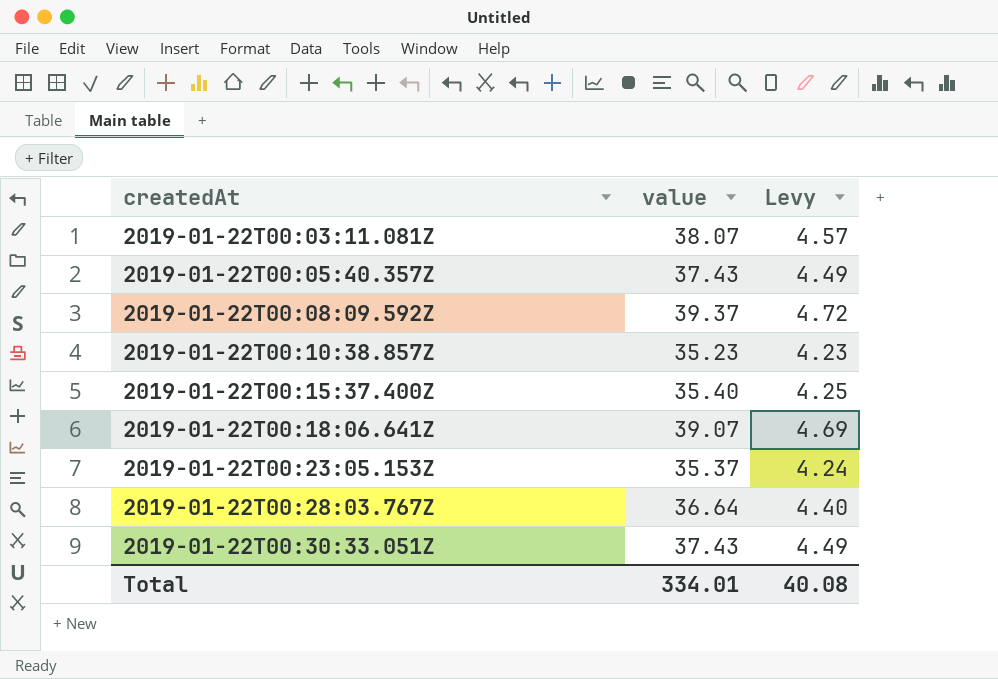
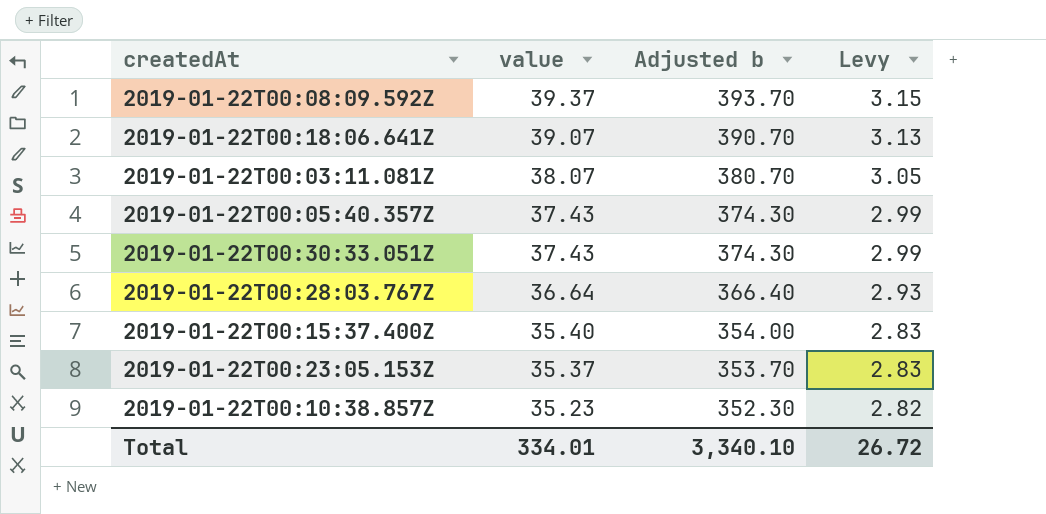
row order: createdAt ascending -> value descending
column Adjusted b | formula: none -> [value] * 10
column Levy | formula: [value] * 0.12 -> [value] * 0.08
Total | Levy: 40.08 -> 26.72

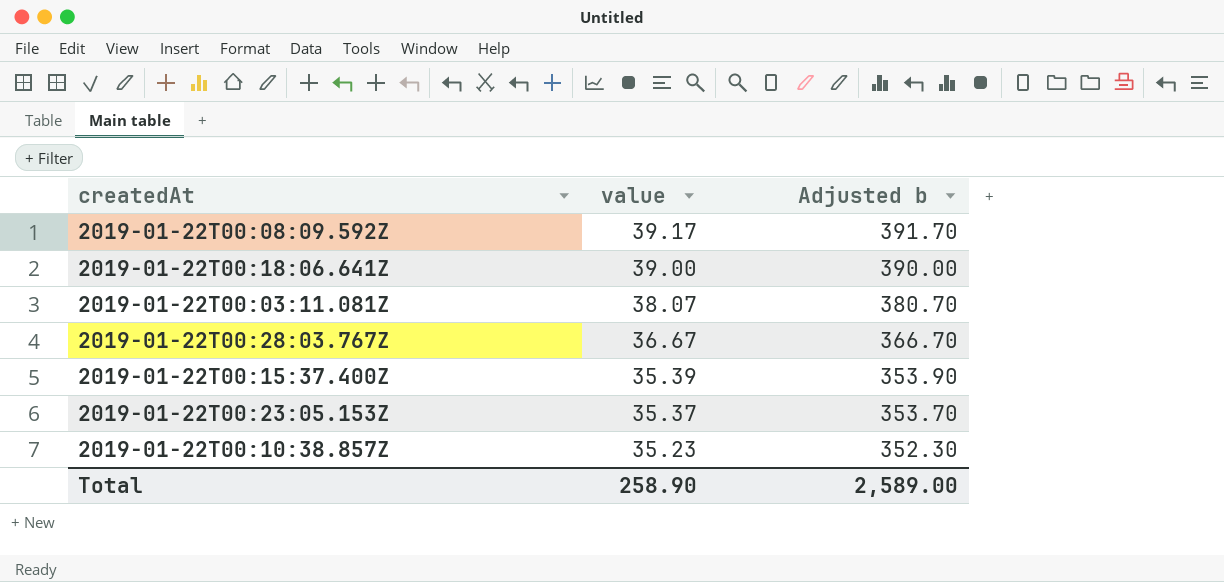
column Levy | formula: [value] * 0.08 -> none
row 2019-01-22T00:05:40.357Z: 37.43 | 374.30 | 2.99 -> none
row 2019-01-22T00:30:33.051Z: 37.43 | 374.30 | 2.99 -> none
2019-01-22T00:08:09.592Z | value: 39.37 -> 39.17
2019-01-22T00:08:09.592Z | Adjusted b: 393.70 -> 391.70
2019-01-22T00:18:06.641Z | value: 39.07 -> 39.00
2019-01-22T00:18:06.641Z | Adjusted b: 390.70 -> 390.00
2019-01-22T00:28:03.767Z | value: 36.64 -> 36.67
2019-01-22T00:28:03.767Z | Adjusted b: 366.40 -> 366.70
2019-01-22T00:15:37.400Z | value: 35.40 -> 35.39
2019-01-22T00:15:37.400Z | Adjusted b: 354.00 -> 353.90
Total | value: 334.01 -> 258.90
Total | Adjusted b: 3,340.10 -> 2,589.00

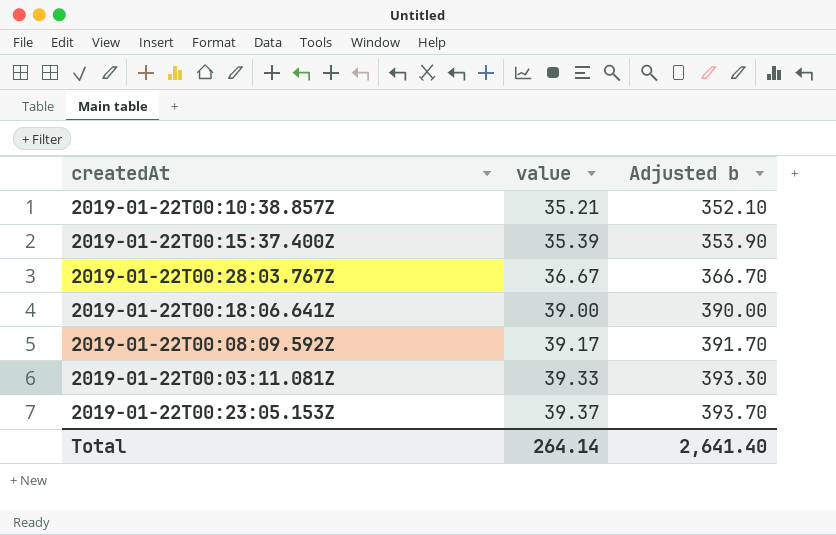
row order: value descending -> value ascending
2019-01-22T00:10:38.857Z | value: 35.23 -> 35.21
2019-01-22T00:10:38.857Z | Adjusted b: 352.30 -> 352.10
2019-01-22T00:03:11.081Z | value: 38.07 -> 39.33
2019-01-22T00:03:11.081Z | Adjusted b: 380.70 -> 393.30
2019-01-22T00:23:05.153Z | value: 35.37 -> 39.37
2019-01-22T00:23:05.153Z | Adjusted b: 353.70 -> 393.70
Total | value: 258.90 -> 264.14
Total | Adjusted b: 2,589.00 -> 2,641.40

